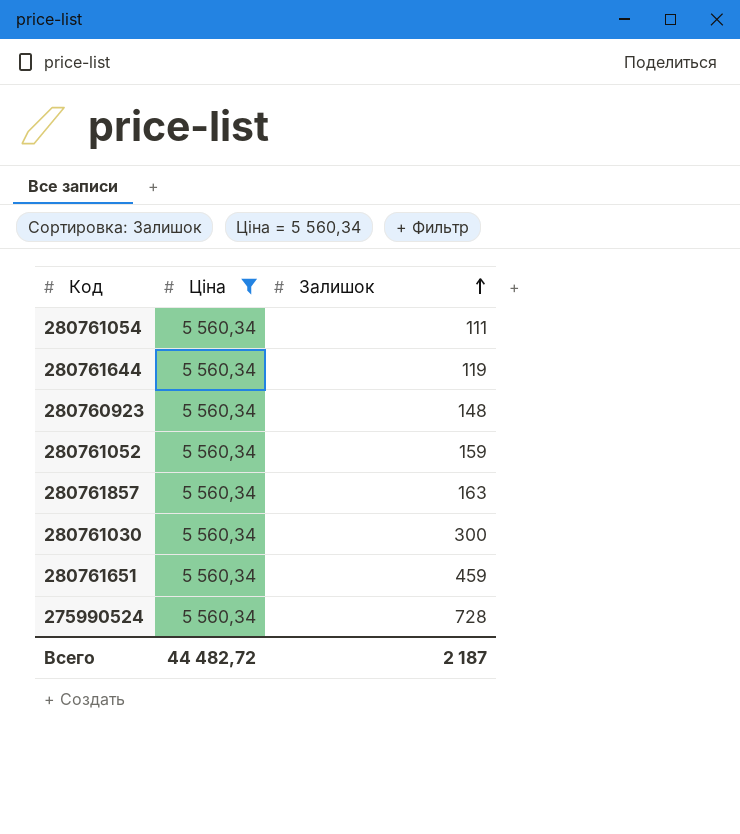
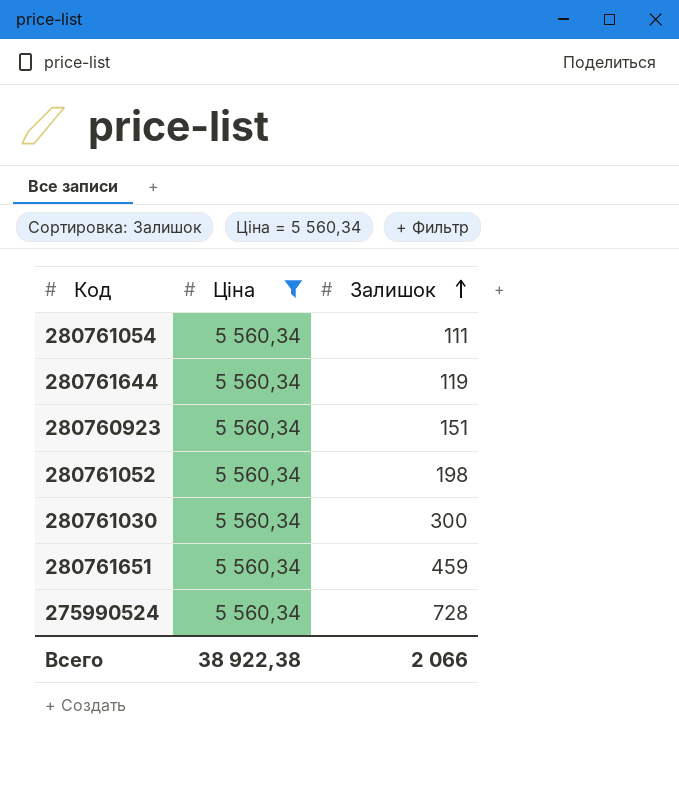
row 280761857: 5 560,34 | 163 -> none
280760923 | Залишок: 148 -> 151
280761052 | Залишок: 159 -> 198
Всего | Ціна: 44 482,72 -> 38 922,38
Всего | Залишок: 2 187 -> 2 066

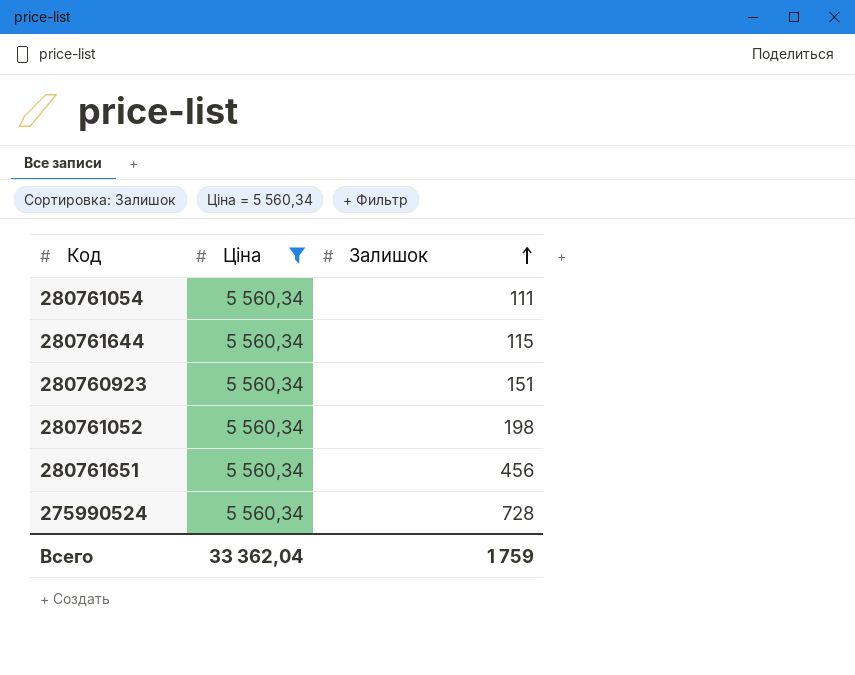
row 280761030: 5 560,34 | 300 -> none
280761644 | Залишок: 119 -> 115
280761651 | Залишок: 459 -> 456
Всего | Ціна: 38 922,38 -> 33 362,04
Всего | Залишок: 2 066 -> 1 759

